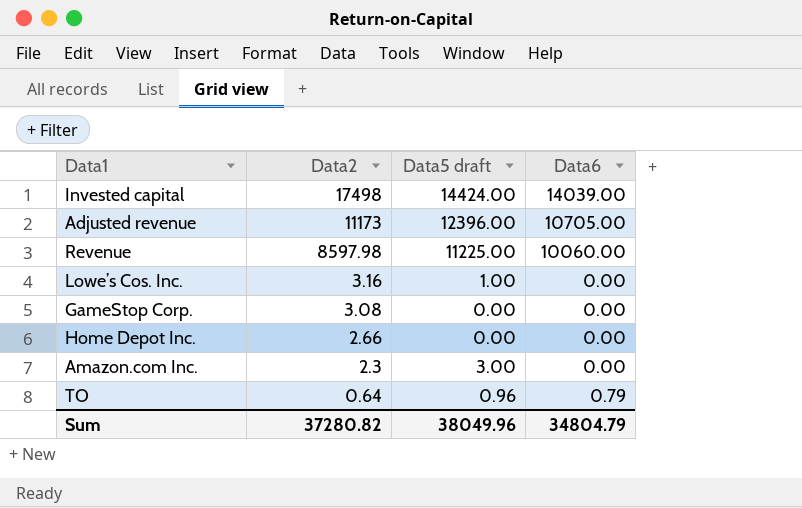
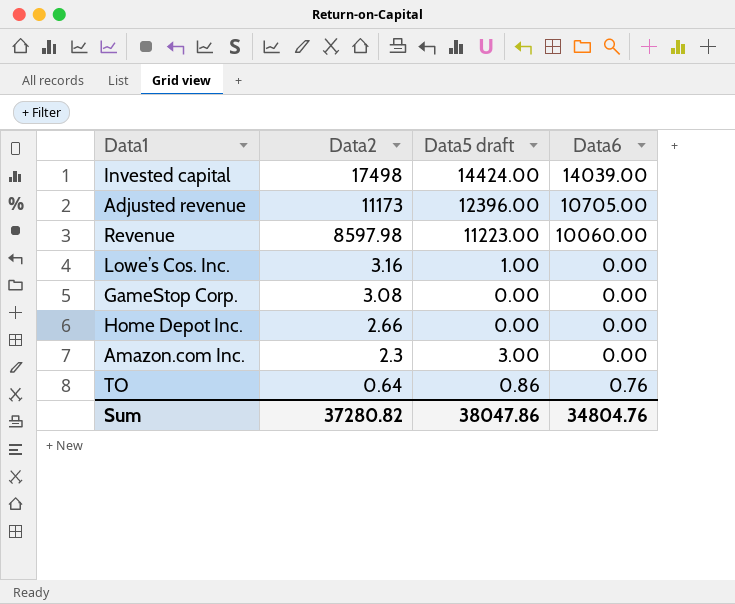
Revenue | Data5 draft: 11225.00 -> 11223.00
TO | Data5 draft: 0.96 -> 0.86
TO | Data6: 0.79 -> 0.76
Sum | Data5 draft: 38049.96 -> 38047.86
Sum | Data6: 34804.79 -> 34804.76

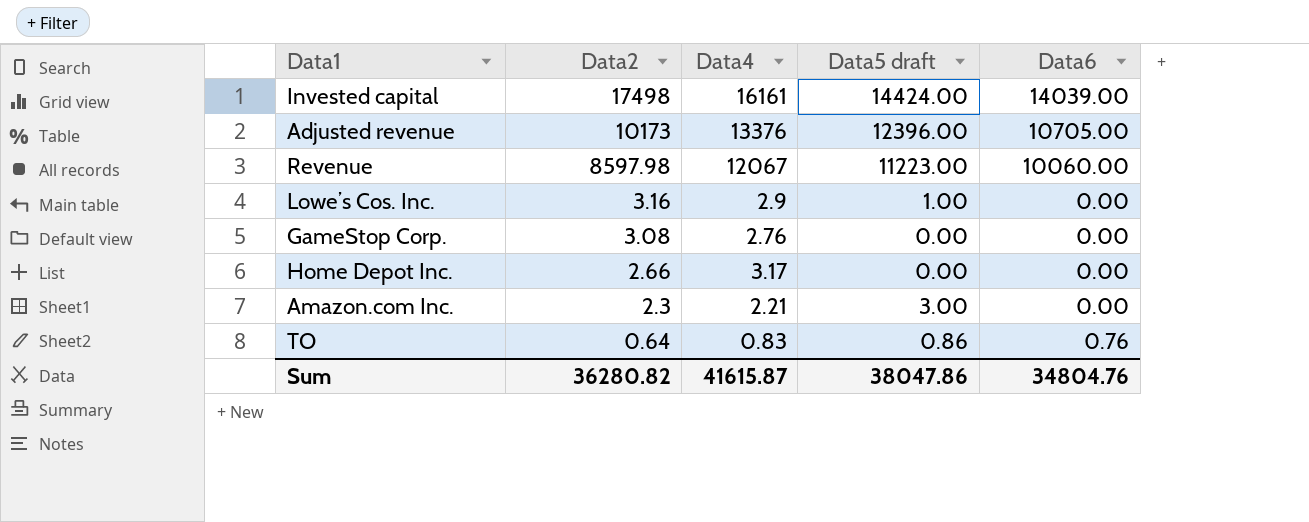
column Data4 | position: none -> 3
Adjusted revenue | Data2: 11173 -> 10173
Sum | Data2: 37280.82 -> 36280.82

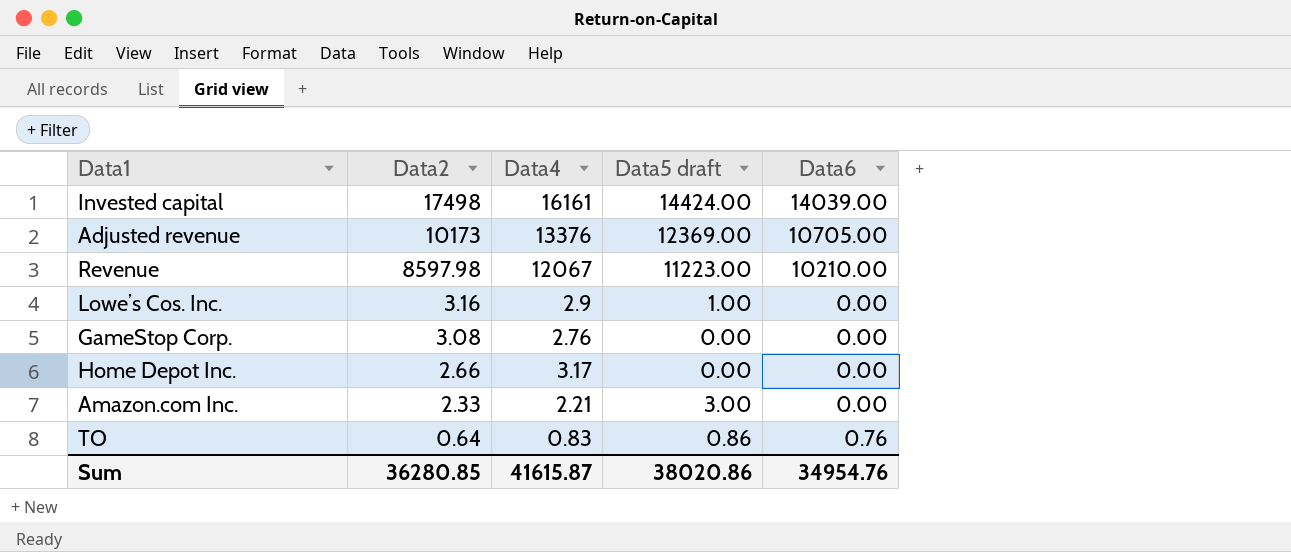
Adjusted revenue | Data5 draft: 12396.00 -> 12369.00
Revenue | Data6: 10060.00 -> 10210.00
Amazon.com Inc. | Data2: 2.3 -> 2.33
Sum | Data2: 36280.82 -> 36280.85
Sum | Data5 draft: 38047.86 -> 38020.86
Sum | Data6: 34804.76 -> 34954.76

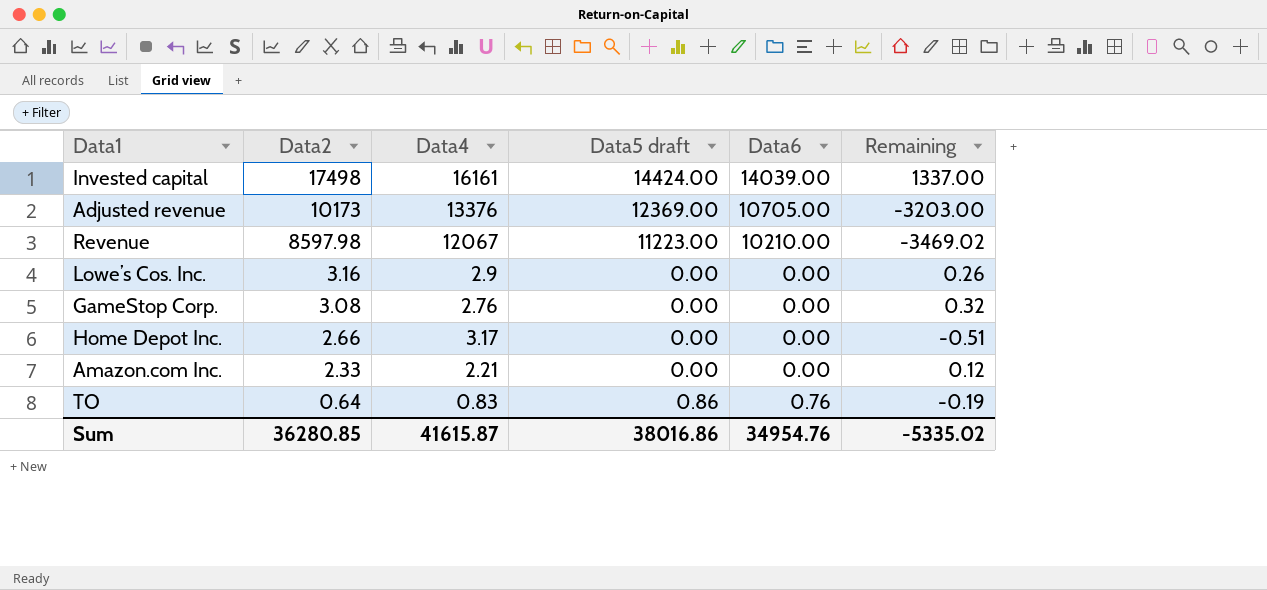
column Remaining | formula: none -> [Data2] - [Data4]
Lowe’s Cos. Inc. | Data5 draft: 1.00 -> 0.00
Amazon.com Inc. | Data5 draft: 3.00 -> 0.00
Sum | Data5 draft: 38020.86 -> 38016.86

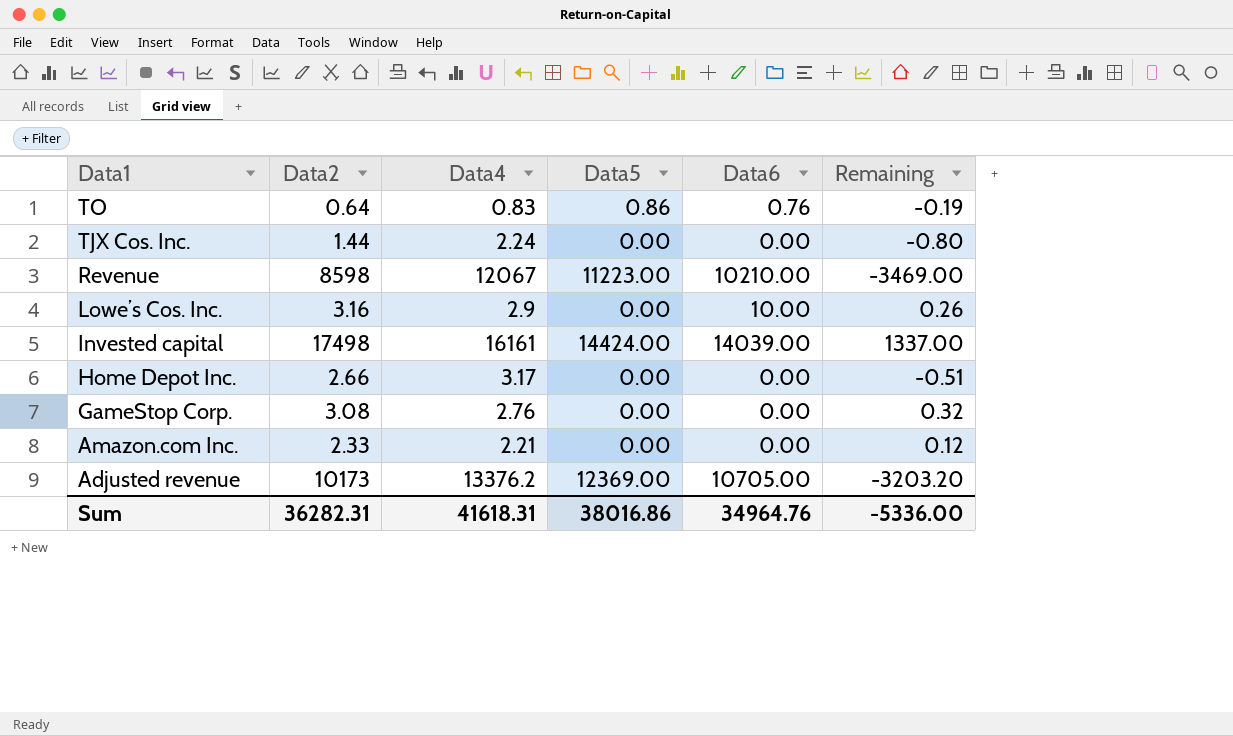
row order: Data2 descending -> Data1 descending
column name: Data5 draft -> Data5
row TJX Cos. Inc.: none -> 1.44 | 2.24 | 0.00 | 0.00 | -0.80
Revenue | Data2: 8597.98 -> 8598
Revenue | Remaining: -3469.02 -> -3469.00
Lowe’s Cos. Inc. | Data6: 0.00 -> 10.00
Adjusted revenue | Data4: 13376 -> 13376.2
Adjusted revenue | Remaining: -3203.00 -> -3203.20
Sum | Data2: 36280.85 -> 36282.31
Sum | Data4: 41615.87 -> 41618.31
Sum | Data6: 34954.76 -> 34964.76
Sum | Remaining: -5335.02 -> -5336.00

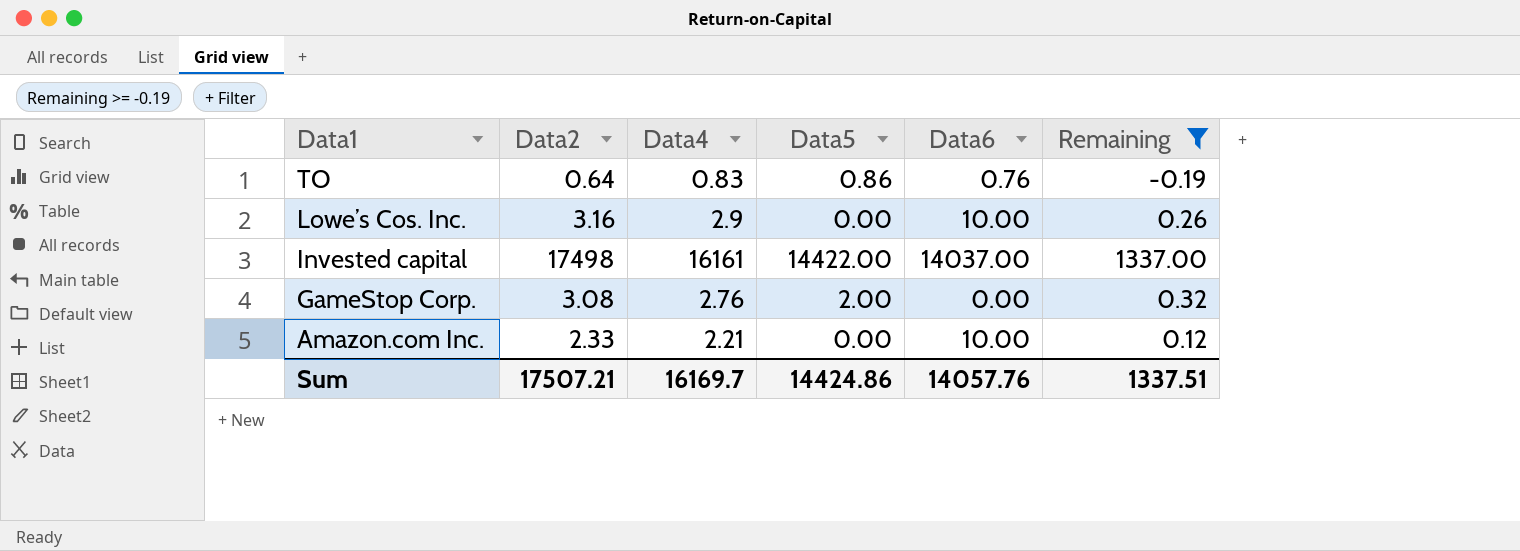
filter: none -> Remaining >= -0.19
Invested capital | Data5: 14424.00 -> 14422.00
Invested capital | Data6: 14039.00 -> 14037.00
GameStop Corp. | Data5: 0.00 -> 2.00
Amazon.com Inc. | Data6: 0.00 -> 10.00
Sum | Data2: 36282.31 -> 17507.21
Sum | Data4: 41618.31 -> 16169.7
Sum | Data5: 38016.86 -> 14424.86
Sum | Data6: 34964.76 -> 14057.76
Sum | Remaining: -5336.00 -> 1337.51

